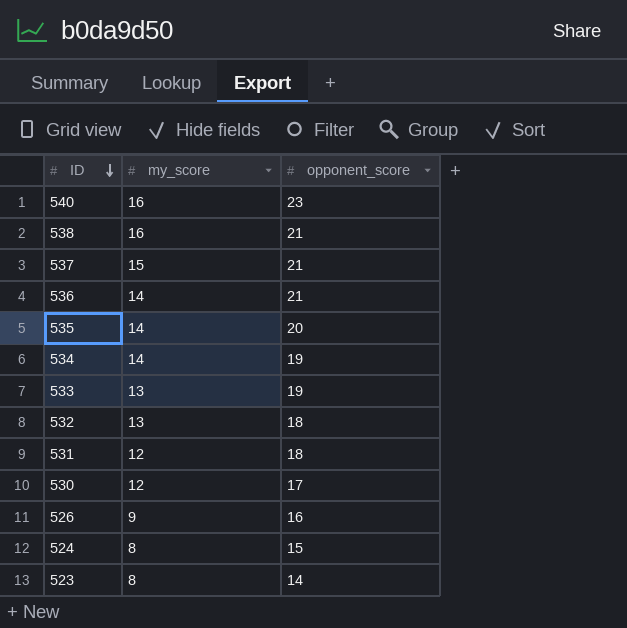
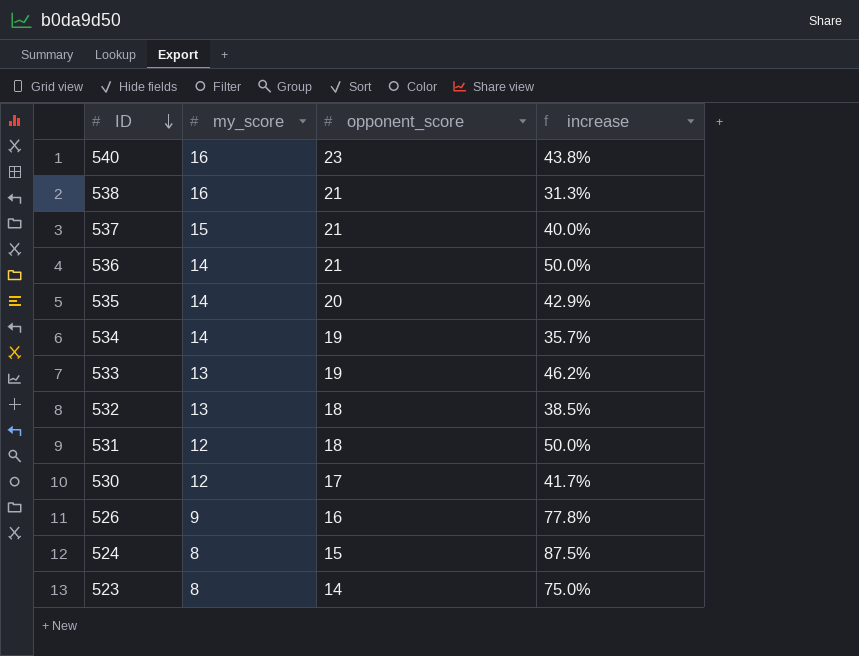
column increase | formula: none -> ([opponent_score] - [my_score]) / [my_score]

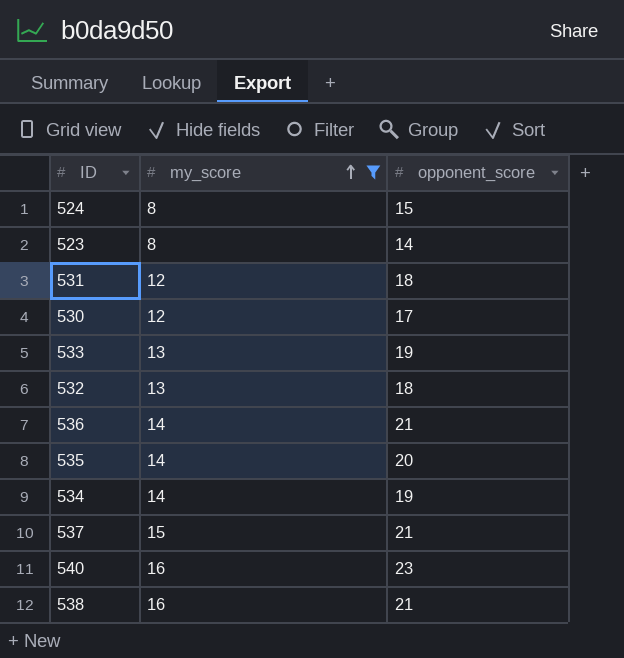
filter: none -> my_score != 9
row order: ID descending -> my_score ascending
column increase | formula: ([opponent_score] - [my_score]) / [my_score] -> none

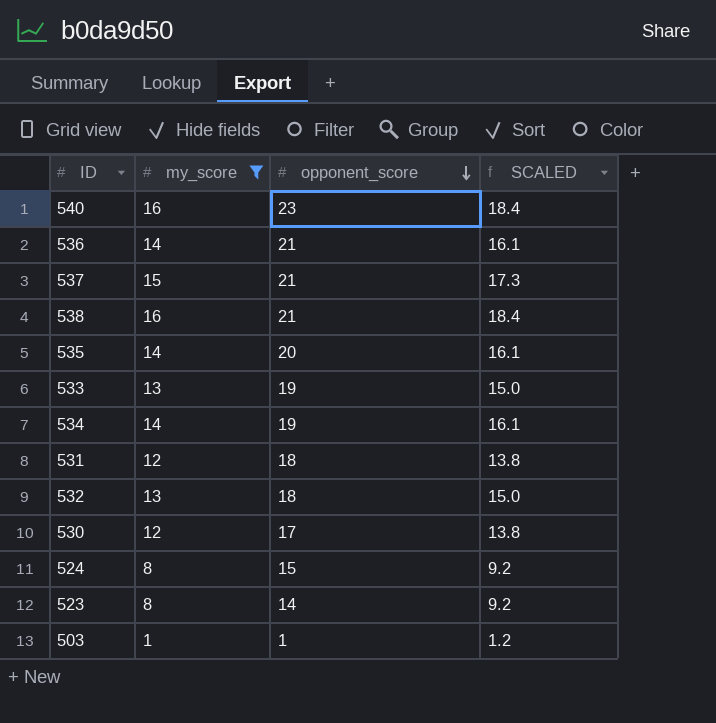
row order: my_score ascending -> opponent_score descending
column SCALED | formula: none -> [my_score] * 1.15
row 503: none -> 1 | 1 | 1.2

